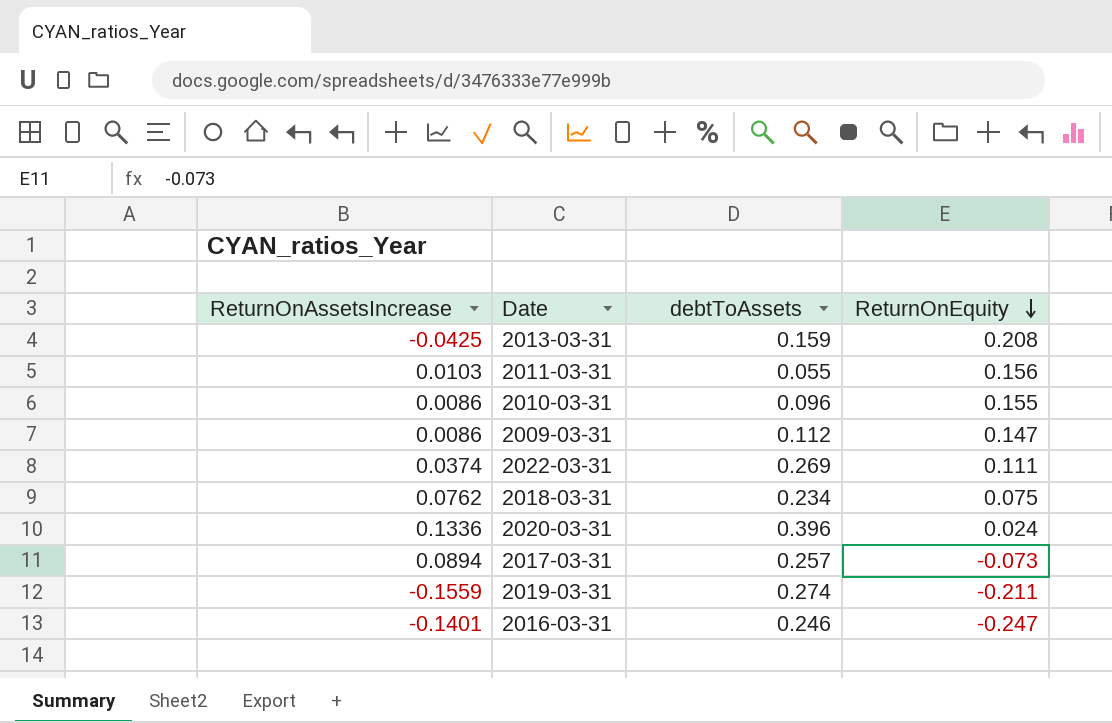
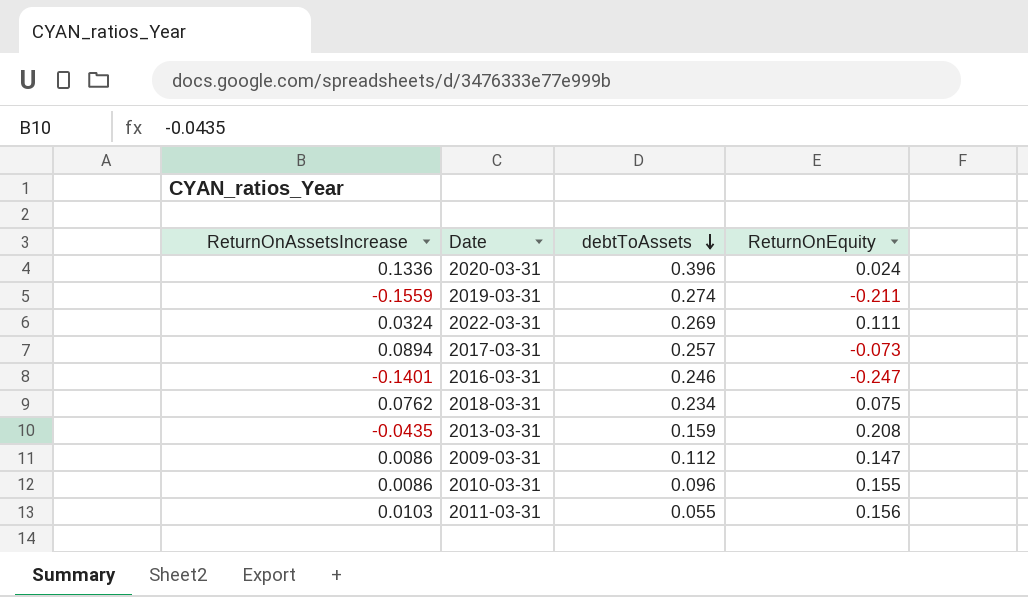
row order: ReturnOnEquity descending -> debtToAssets descending
2022-03-31 | ReturnOnAssetsIncrease: 0.0374 -> 0.0324
2013-03-31 | ReturnOnAssetsIncrease: -0.0425 -> -0.0435

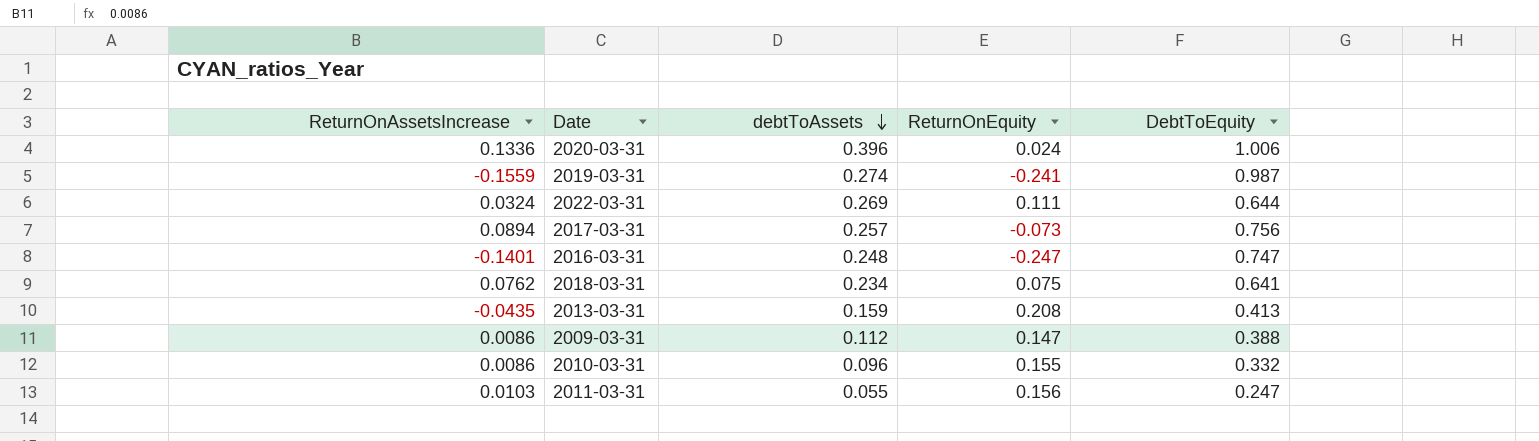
column DebtToEquity | position: none -> 5
2019-03-31 | ReturnOnEquity: -0.211 -> -0.241
2016-03-31 | debtToAssets: 0.246 -> 0.248

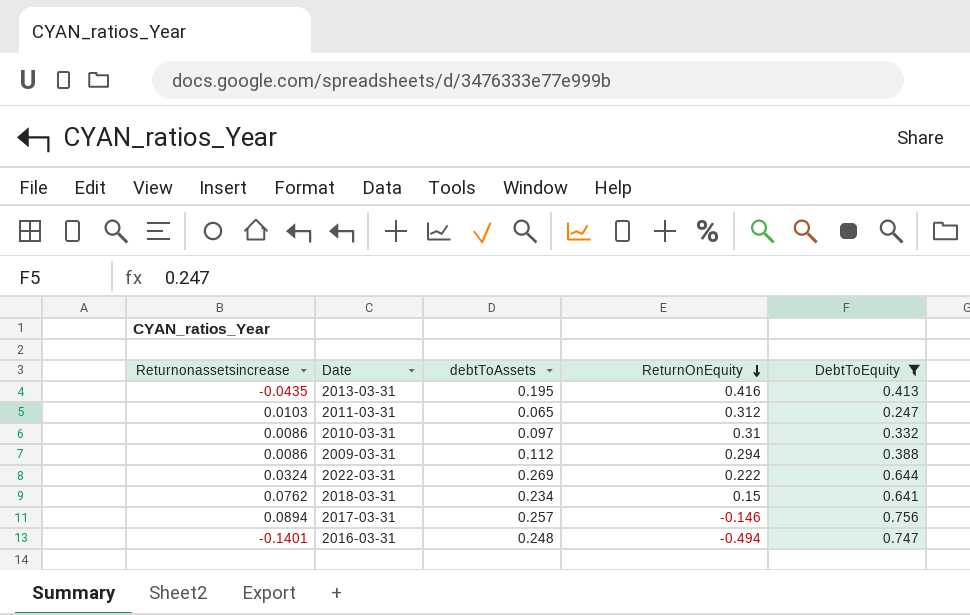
filter: none -> DebtToEquity <= 0.756
row order: debtToAssets descending -> ReturnOnEquity descending
column name: ReturnOnAssetsIncrease -> Returnonassetsincrease
2013-03-31 | debtToAssets: 0.159 -> 0.195
2013-03-31 | ReturnOnEquity: 0.208 -> 0.416
2011-03-31 | debtToAssets: 0.055 -> 0.065
2011-03-31 | ReturnOnEquity: 0.156 -> 0.312
2010-03-31 | debtToAssets: 0.096 -> 0.097
2010-03-31 | ReturnOnEquity: 0.155 -> 0.31
2009-03-31 | ReturnOnEquity: 0.147 -> 0.294
2022-03-31 | ReturnOnEquity: 0.111 -> 0.222
2018-03-31 | ReturnOnEquity: 0.075 -> 0.15
2017-03-31 | ReturnOnEquity: -0.073 -> -0.146
2016-03-31 | ReturnOnEquity: -0.247 -> -0.494

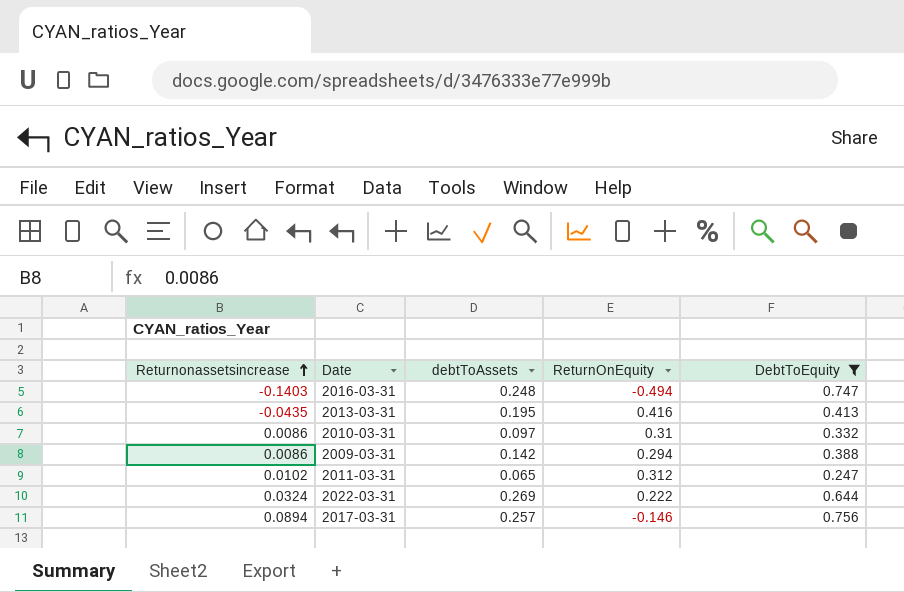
row order: ReturnOnEquity descending -> Returnonassetsincrease ascending
row 2018-03-31: 0.0762 | 0.234 | 0.15 | 0.641 -> none
2016-03-31 | Returnonassetsincrease: -0.1401 -> -0.1403
2009-03-31 | debtToAssets: 0.112 -> 0.142
2011-03-31 | Returnonassetsincrease: 0.0103 -> 0.0102

